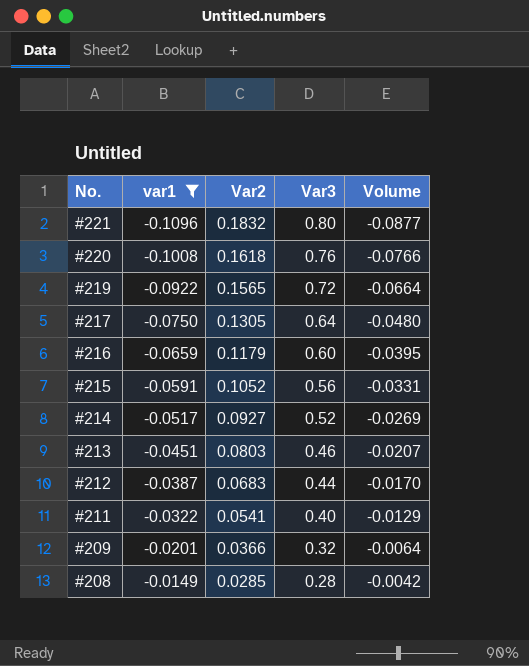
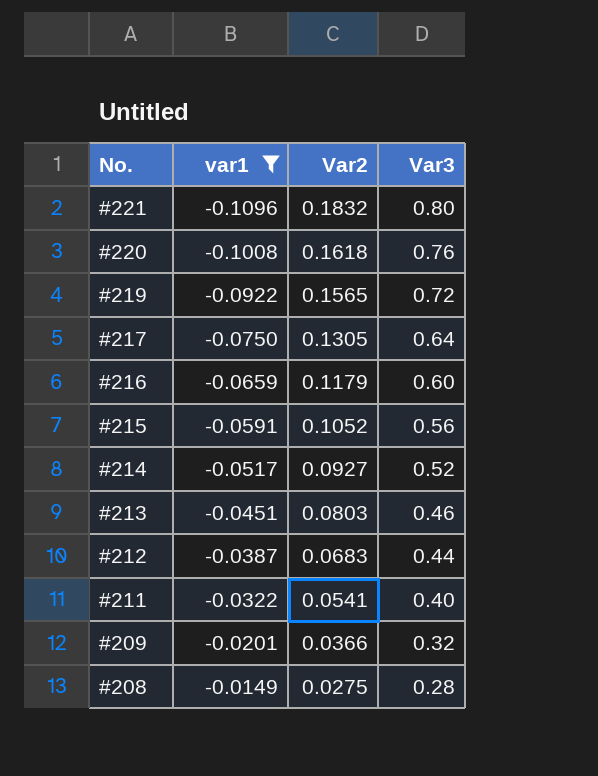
column Volume | formula: [var1] * [Var3] -> none
#208 | Var2: 0.0285 -> 0.0275

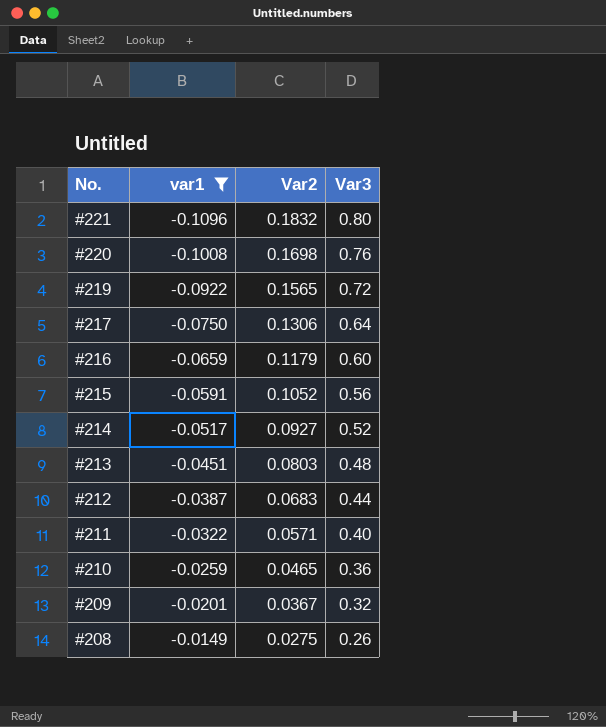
#220 | Var2: 0.1618 -> 0.1698
#217 | Var2: 0.1305 -> 0.1306
#213 | Var3: 0.46 -> 0.48
#211 | Var2: 0.0541 -> 0.0571
row #210: none -> -0.0259 | 0.0465 | 0.36
#209 | Var2: 0.0366 -> 0.0367
#208 | Var3: 0.28 -> 0.26

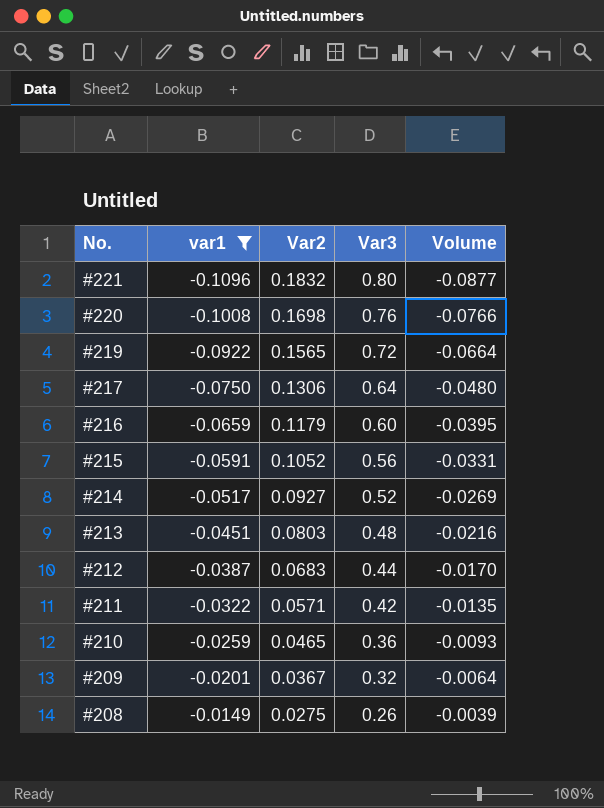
column Volume | formula: none -> [var1] * [Var3]
#211 | Var3: 0.40 -> 0.42

